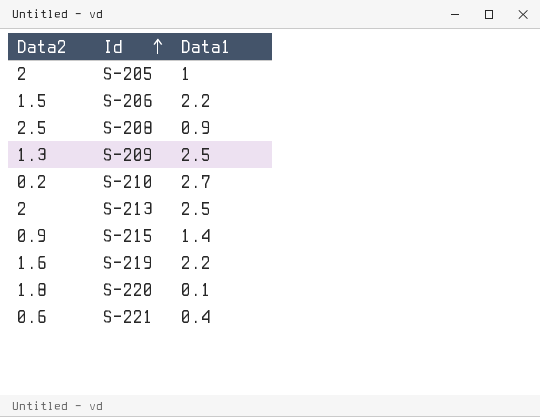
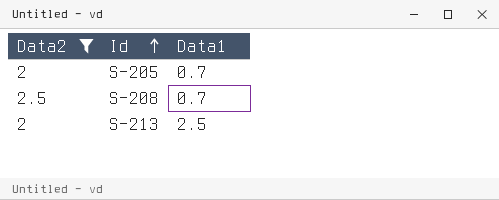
filter: none -> Data2 >= 2
S-205 | Data1: 1 -> 0.7
S-208 | Data1: 0.9 -> 0.7

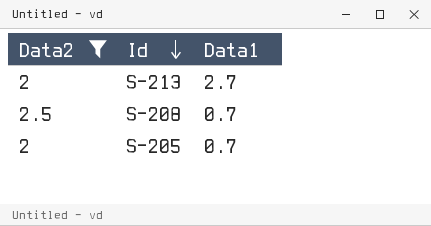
row order: Id ascending -> Id descending
S-213 | Data1: 2.5 -> 2.7

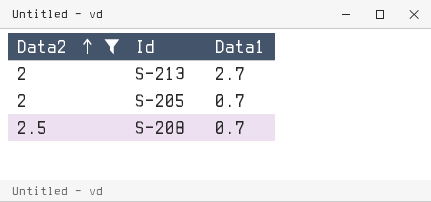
row order: Id descending -> Data2 ascending

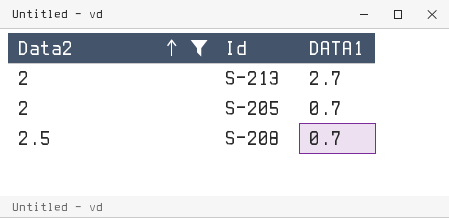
column name: Data1 -> DATA1

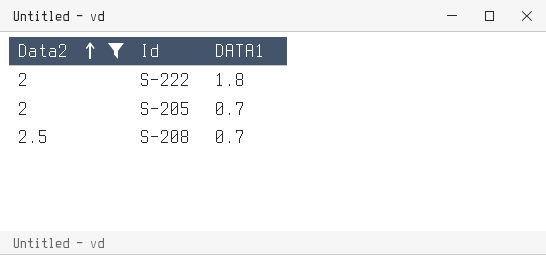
row S-213: 2 | 2.7 -> none
row S-222: none -> 2 | 1.8

